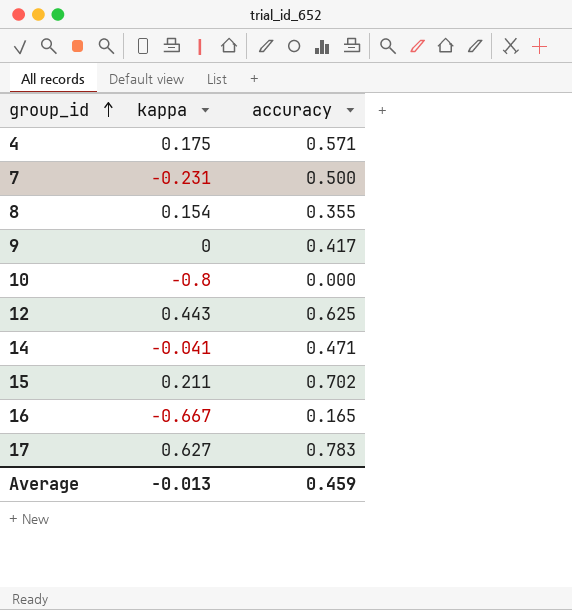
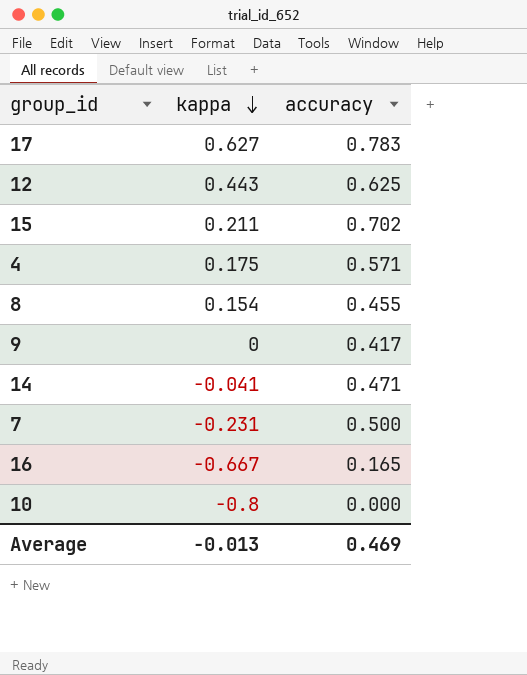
row order: group_id ascending -> kappa descending
8 | accuracy: 0.355 -> 0.455
Average | accuracy: 0.459 -> 0.469

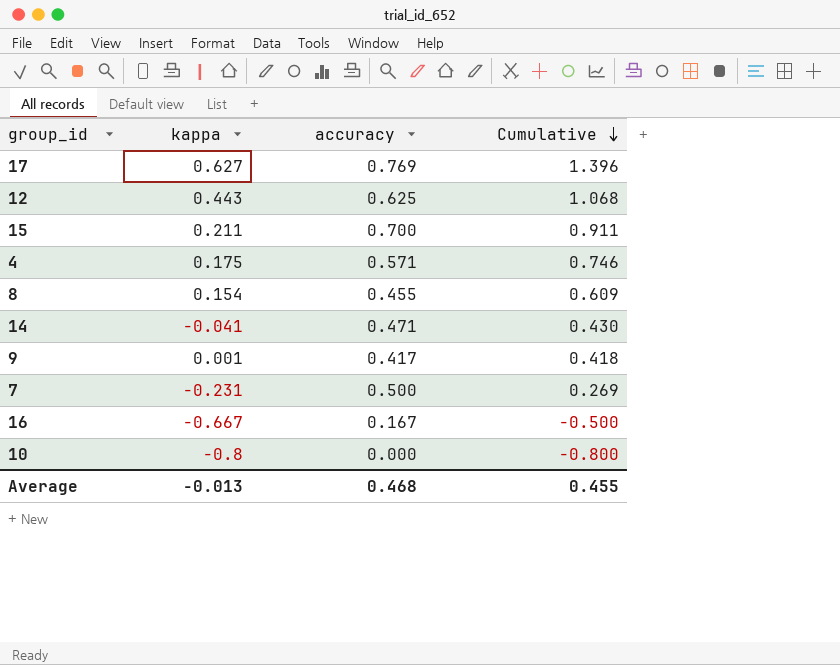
row order: kappa descending -> Cumulative descending
column Cumulative | formula: none -> [kappa] + [accuracy]
17 | accuracy: 0.783 -> 0.769
15 | accuracy: 0.702 -> 0.700
9 | kappa: 0 -> 0.001
16 | accuracy: 0.165 -> 0.167
Average | accuracy: 0.469 -> 0.468

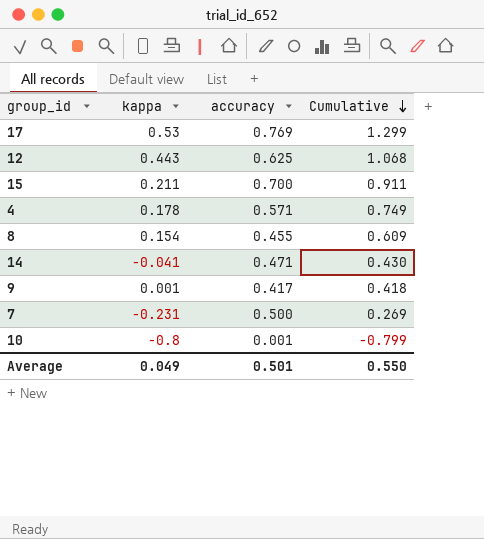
row 16: -0.667 | 0.167 | -0.500 -> none
17 | kappa: 0.627 -> 0.53
17 | Cumulative: 1.396 -> 1.299
4 | kappa: 0.175 -> 0.178
4 | Cumulative: 0.746 -> 0.749
10 | accuracy: 0.000 -> 0.001
10 | Cumulative: -0.800 -> -0.799
Average | kappa: -0.013 -> 0.049
Average | accuracy: 0.468 -> 0.501
Average | Cumulative: 0.455 -> 0.550

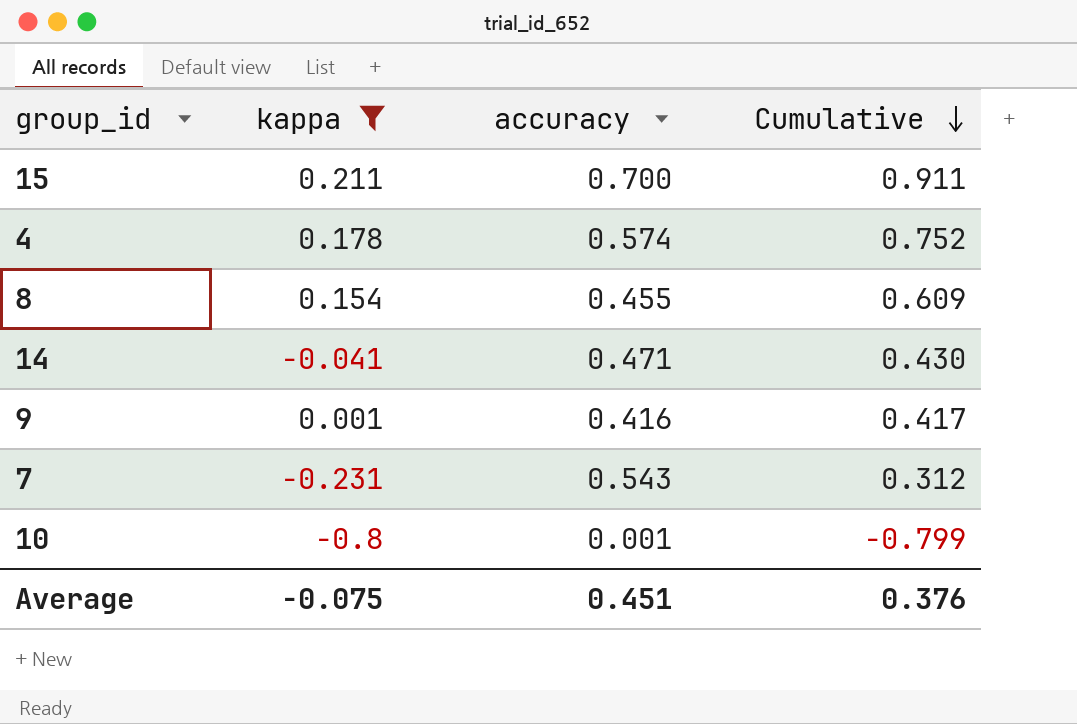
filter: none -> kappa <= 0.211
4 | accuracy: 0.571 -> 0.574
4 | Cumulative: 0.749 -> 0.752
9 | accuracy: 0.417 -> 0.416
9 | Cumulative: 0.418 -> 0.417
7 | accuracy: 0.500 -> 0.543
7 | Cumulative: 0.269 -> 0.312
Average | kappa: 0.049 -> -0.075
Average | accuracy: 0.501 -> 0.451
Average | Cumulative: 0.550 -> 0.376

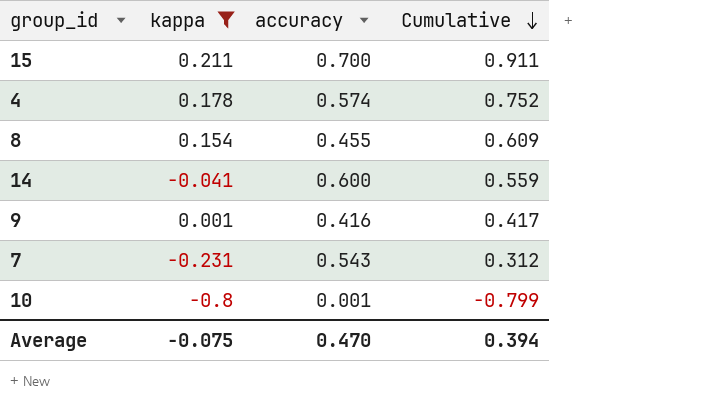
14 | accuracy: 0.471 -> 0.600
14 | Cumulative: 0.430 -> 0.559
Average | accuracy: 0.451 -> 0.470
Average | Cumulative: 0.376 -> 0.394

